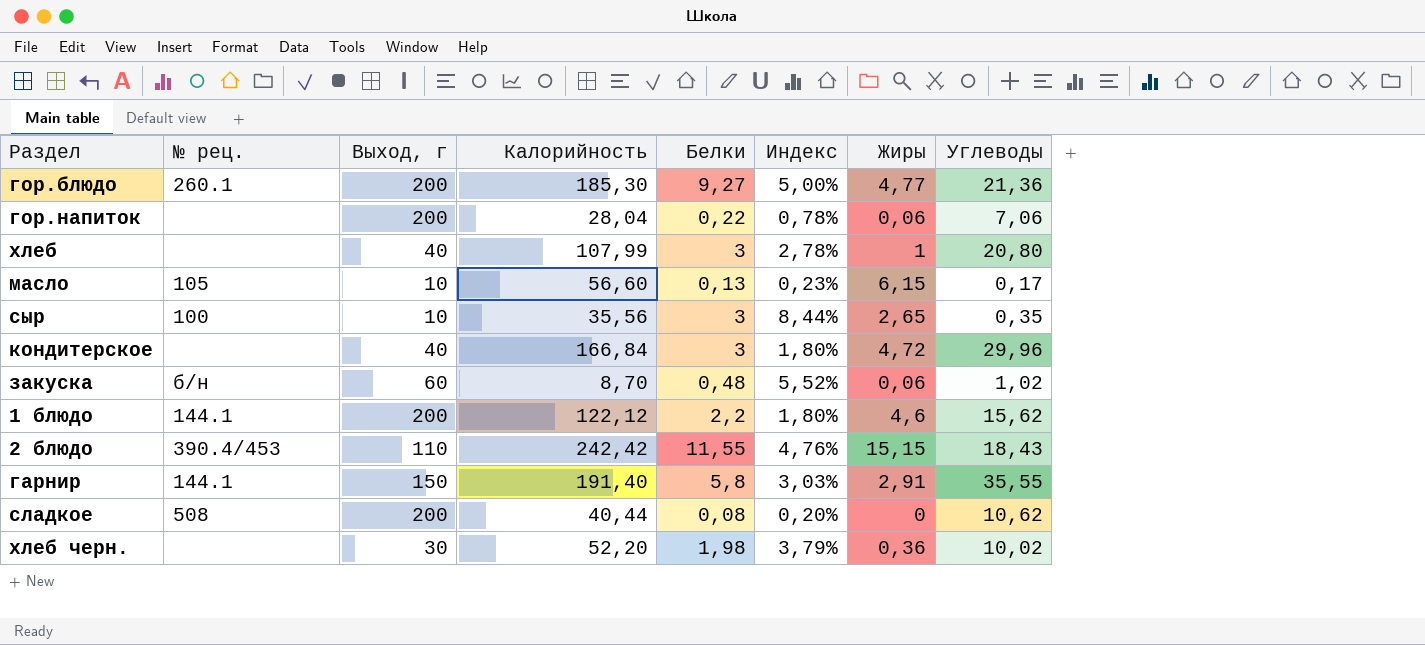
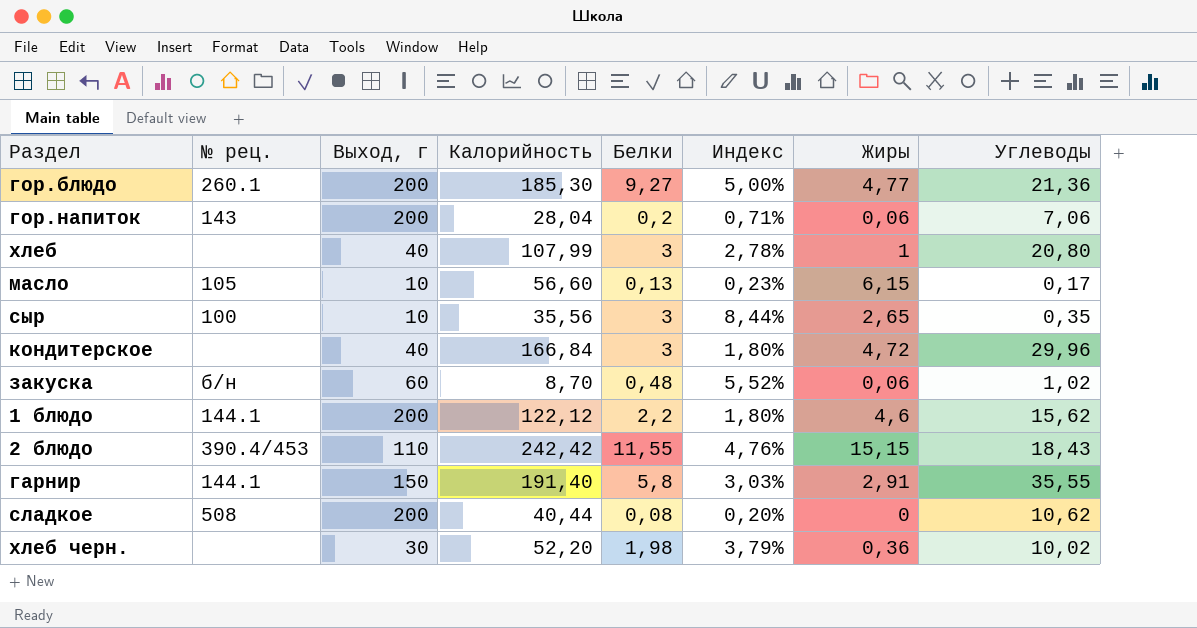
гор.напиток | № рец.: none -> 143
гор.напиток | Белки: 0,22 -> 0,2
гор.напиток | Индекс: 0,78% -> 0,71%

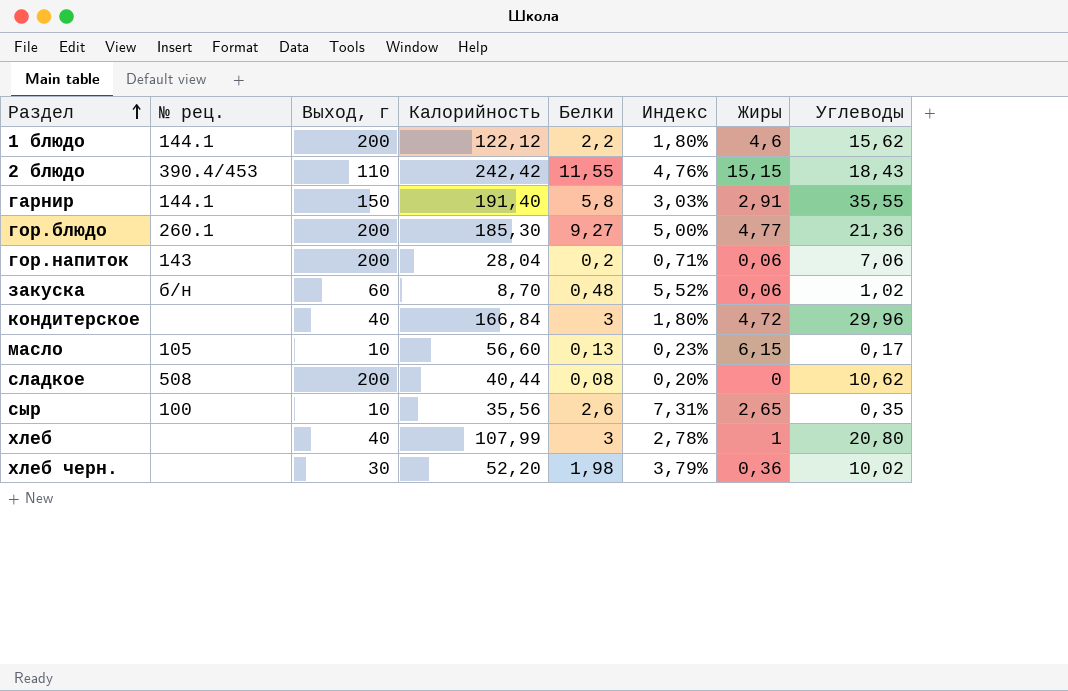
row order: none -> Раздел ascending
сыр | Белки: 3 -> 2,6
сыр | Индекс: 8,44% -> 7,31%

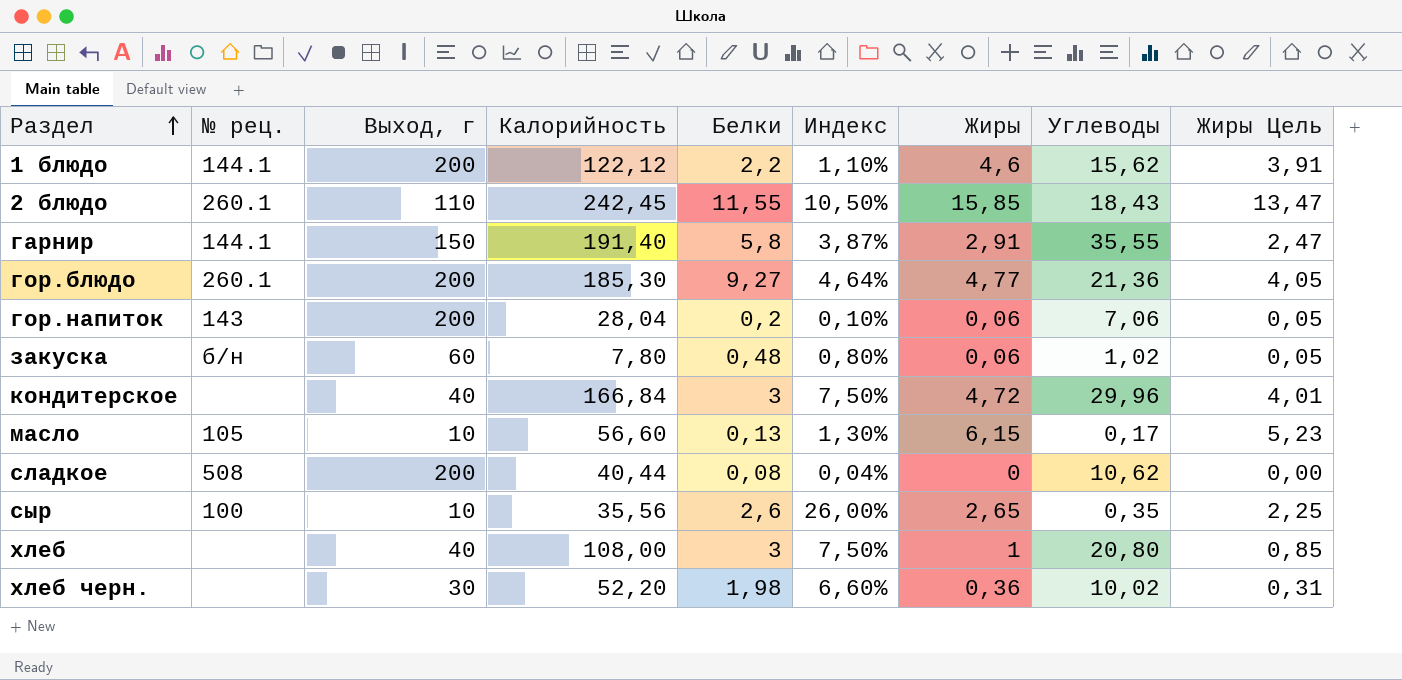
column Индекс | formula: [Белки] / [Калорийность] -> [Белки] / [Выход, г]
column Жиры Цель | formula: none -> [Жиры] * 0,85
2 блюдо | № рец.: 390.4/453 -> 260.1
2 блюдо | Калорийность: 242,42 -> 242,45
2 блюдо | Жиры: 15,15 -> 15,85
закуска | Калорийность: 8,70 -> 7,80
хлеб | Калорийность: 107,99 -> 108,00

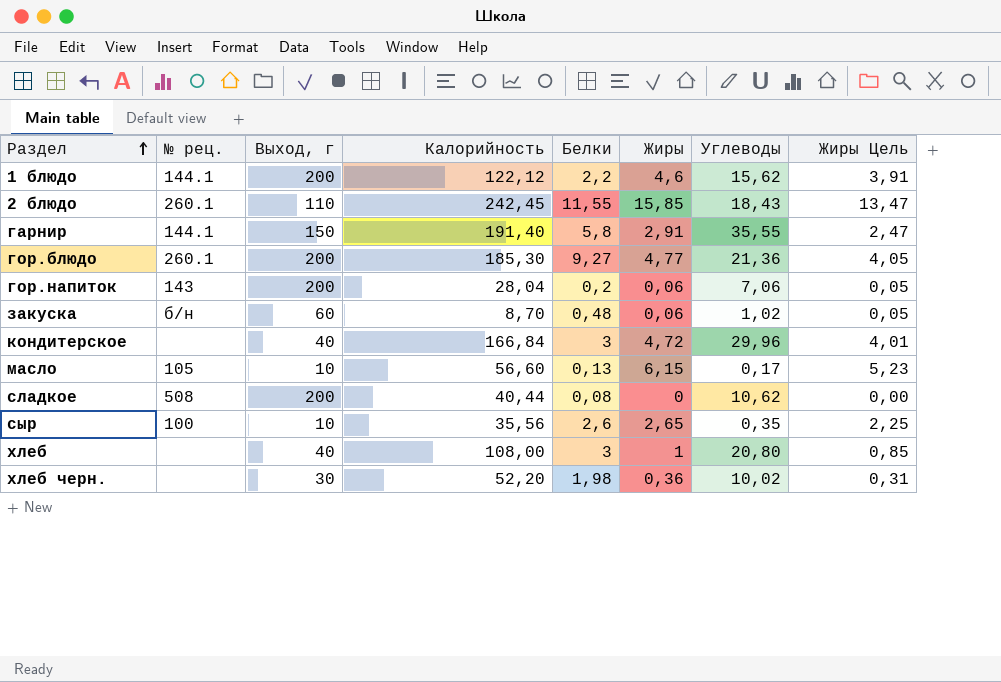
column Индекс | formula: [Белки] / [Выход, г] -> none
закуска | Калорийность: 7,80 -> 8,70

